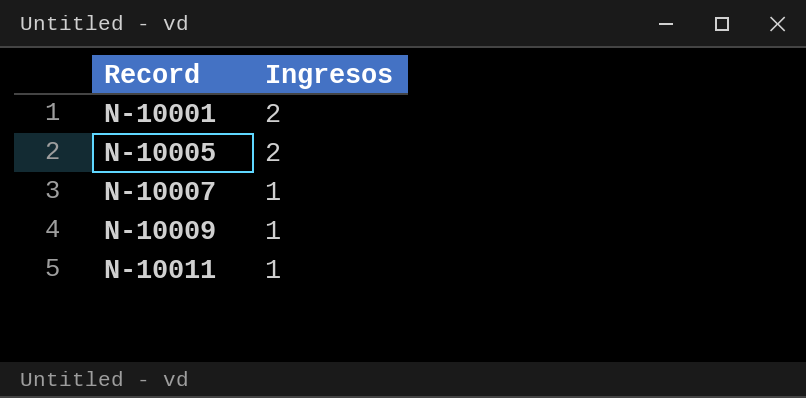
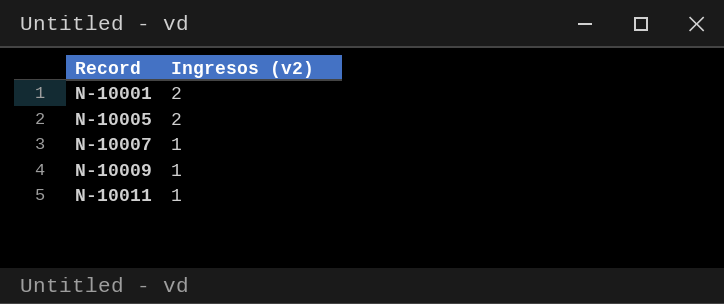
column name: Ingresos -> Ingresos (v2)

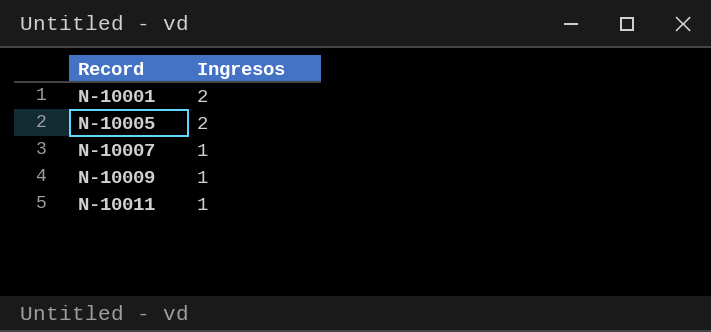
column name: Ingresos (v2) -> Ingresos

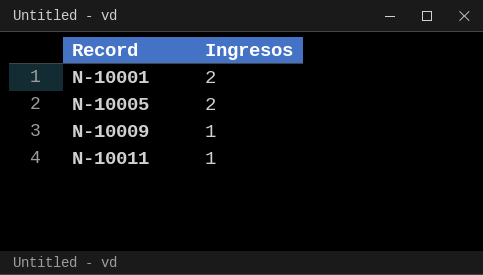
row N-10007: 1 -> none

